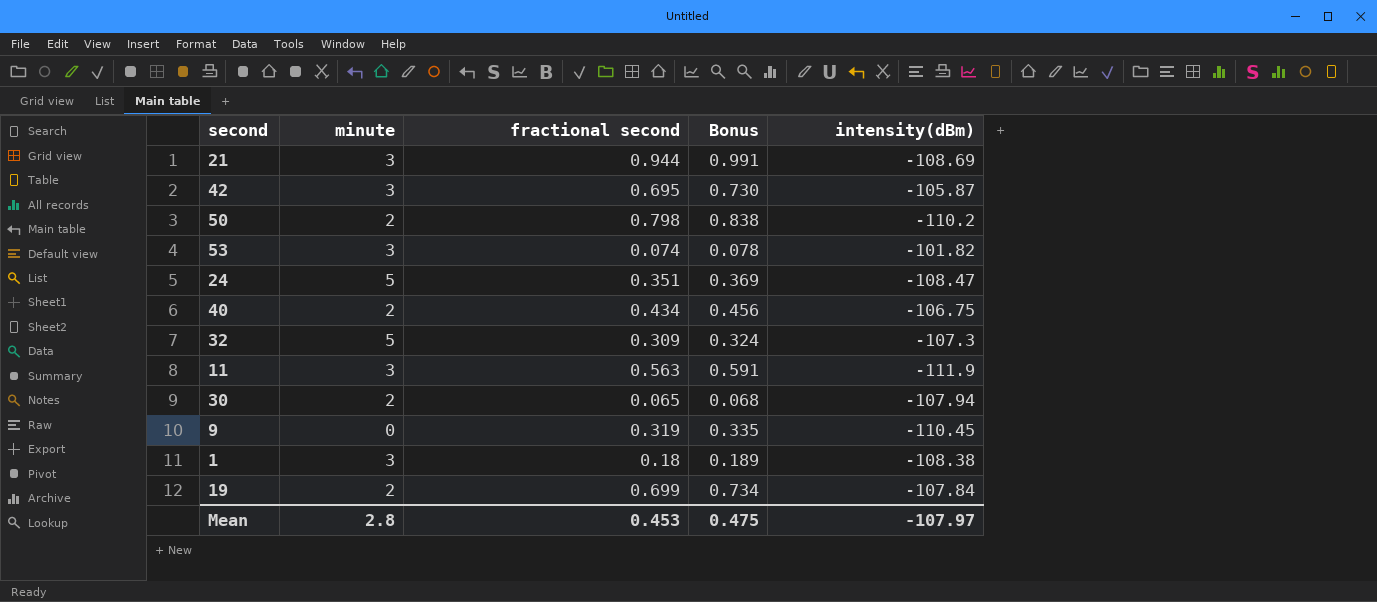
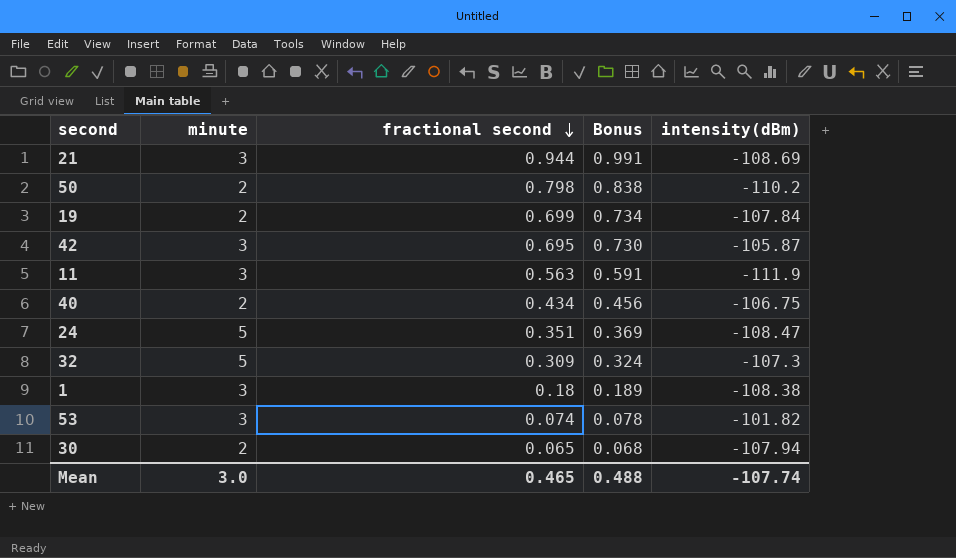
row order: none -> fractional second descending
row 9: 0 | 0.319 | 0.335 | -110.45 -> none
Mean | minute: 2.8 -> 3.0
Mean | fractional second: 0.453 -> 0.465
Mean | Bonus: 0.475 -> 0.488
Mean | intensity(dBm): -107.97 -> -107.74

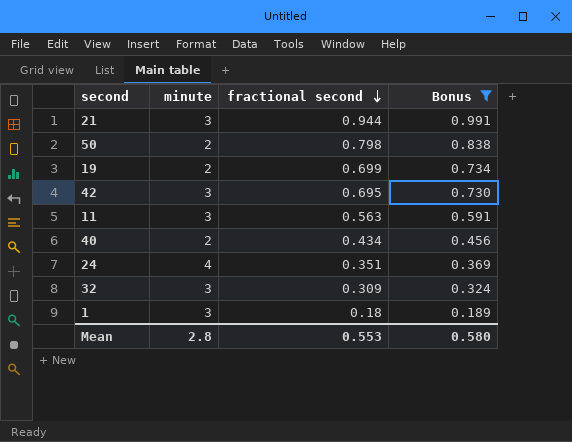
filter: none -> Bonus >= 0.189
column intensity(dBm) | position: 5 -> none
24 | minute: 5 -> 4
32 | minute: 5 -> 3
Mean | minute: 3.0 -> 2.8
Mean | fractional second: 0.465 -> 0.553
Mean | Bonus: 0.488 -> 0.580

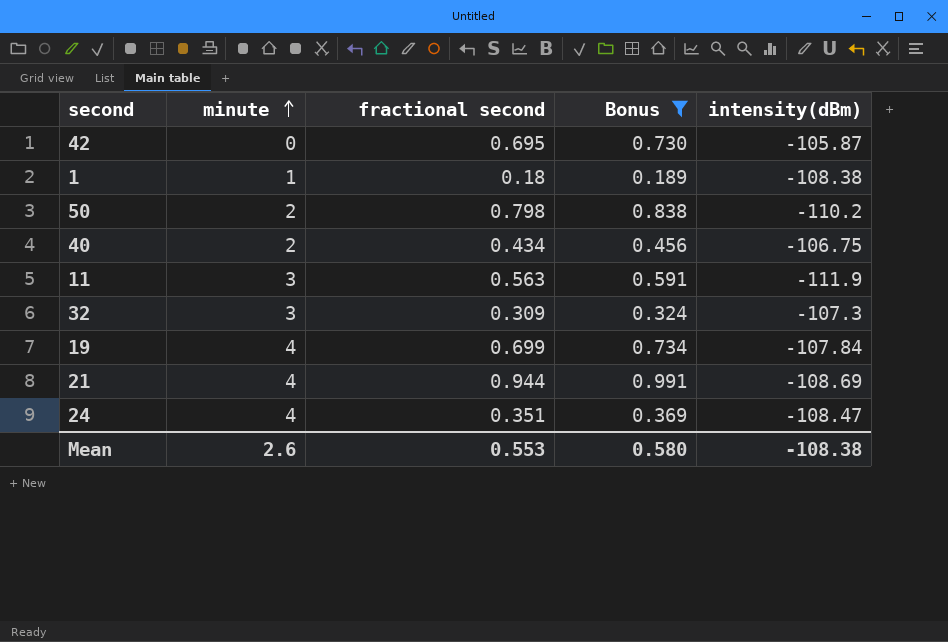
row order: fractional second descending -> minute ascending
column intensity(dBm) | position: none -> 5
42 | minute: 3 -> 0
1 | minute: 3 -> 1
19 | minute: 2 -> 4
21 | minute: 3 -> 4
Mean | minute: 2.8 -> 2.6

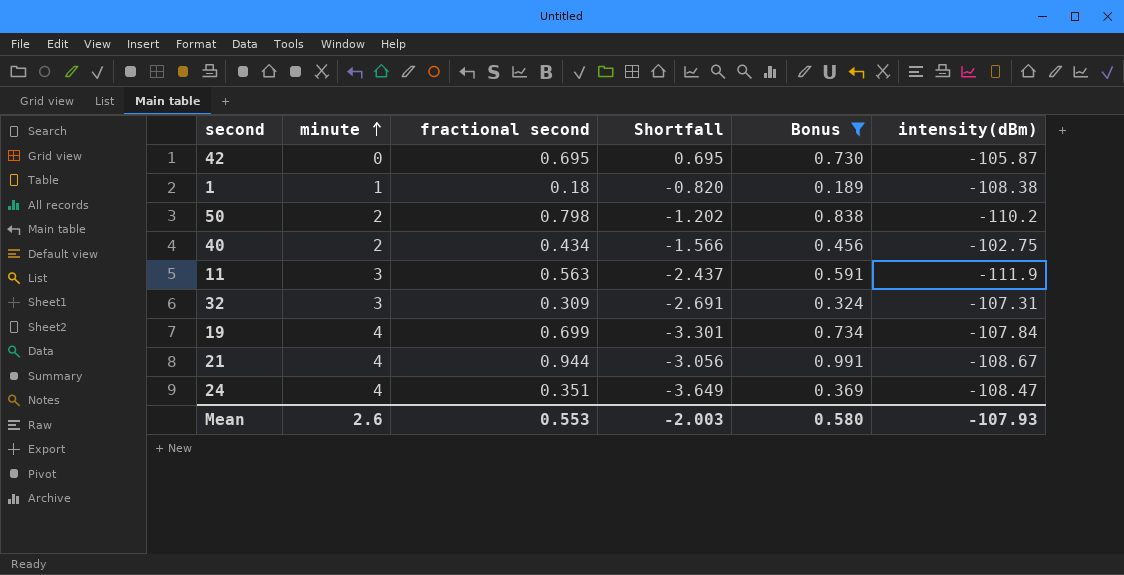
column Shortfall | formula: none -> [fractional second] - [minute]
40 | intensity(dBm): -106.75 -> -102.75
32 | intensity(dBm): -107.3 -> -107.31
21 | intensity(dBm): -108.69 -> -108.67
Mean | intensity(dBm): -108.38 -> -107.93

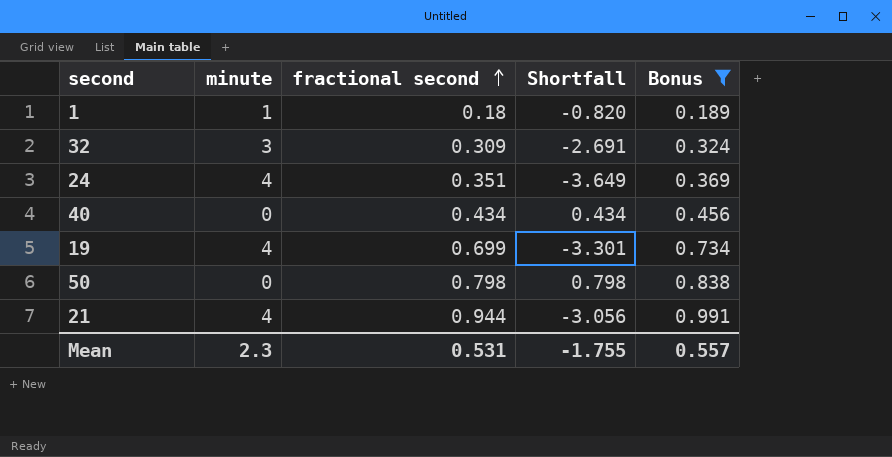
row order: minute ascending -> fractional second ascending
column intensity(dBm) | position: 6 -> none
row 42: 0 | 0.695 | 0.695 | 0.730 | -105.87 -> none
row 11: 3 | 0.563 | -2.437 | 0.591 | -111.9 -> none
40 | minute: 2 -> 0
40 | Shortfall: -1.566 -> 0.434
50 | minute: 2 -> 0
50 | Shortfall: -1.202 -> 0.798
Mean | minute: 2.6 -> 2.3
Mean | fractional second: 0.553 -> 0.531
Mean | Shortfall: -2.003 -> -1.755
Mean | Bonus: 0.580 -> 0.557

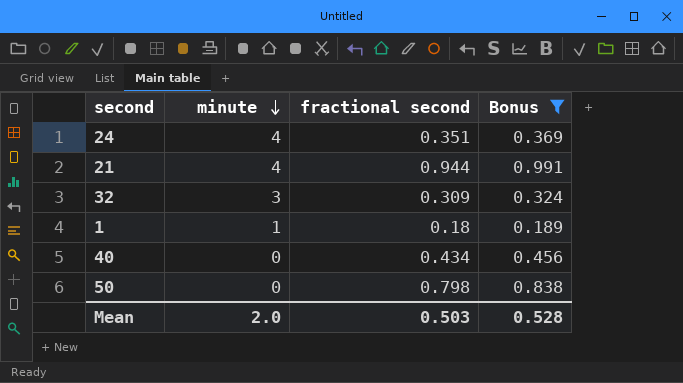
row order: fractional second ascending -> minute descending
column Shortfall | formula: [fractional second] - [minute] -> none
row 19: 4 | 0.699 | -3.301 | 0.734 -> none
Mean | minute: 2.3 -> 2.0
Mean | fractional second: 0.531 -> 0.503
Mean | Bonus: 0.557 -> 0.528

